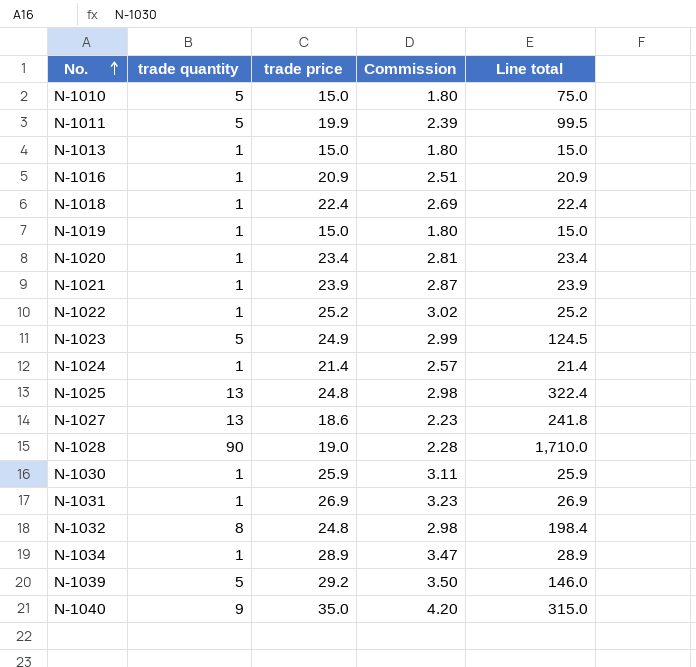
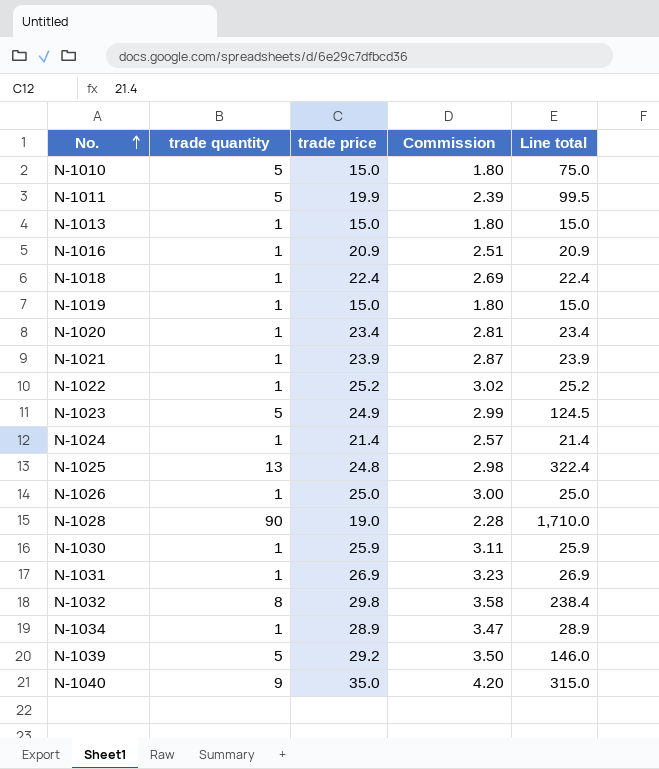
row N-1027: 13 | 18.6 | 2.23 | 241.8 -> none
row N-1026: none -> 1 | 25.0 | 3.00 | 25.0
N-1032 | trade price: 24.8 -> 29.8
N-1032 | Commission: 2.98 -> 3.58
N-1032 | Line total: 198.4 -> 238.4

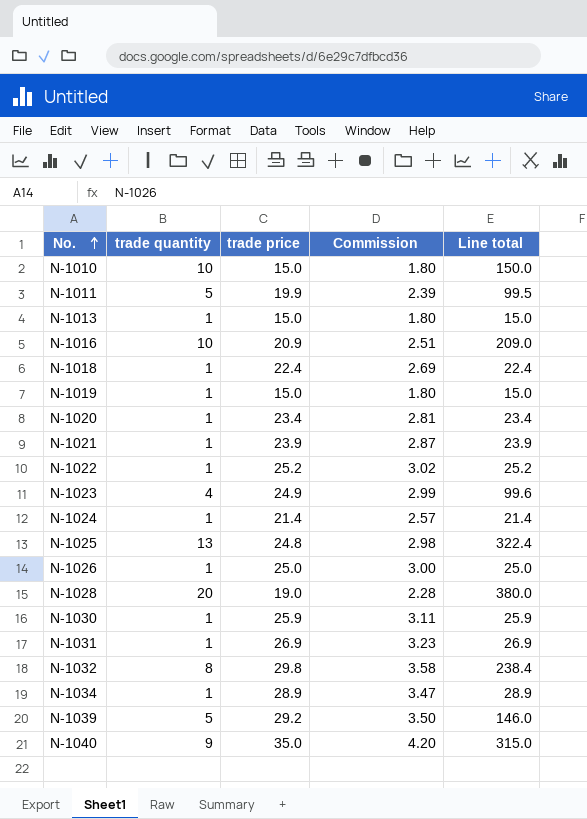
N-1010 | trade quantity: 5 -> 10
N-1010 | Line total: 75.0 -> 150.0
N-1016 | trade quantity: 1 -> 10
N-1016 | Line total: 20.9 -> 209.0
N-1023 | trade quantity: 5 -> 4
N-1023 | Line total: 124.5 -> 99.6
N-1028 | trade quantity: 90 -> 20
N-1028 | Line total: 1,710.0 -> 380.0

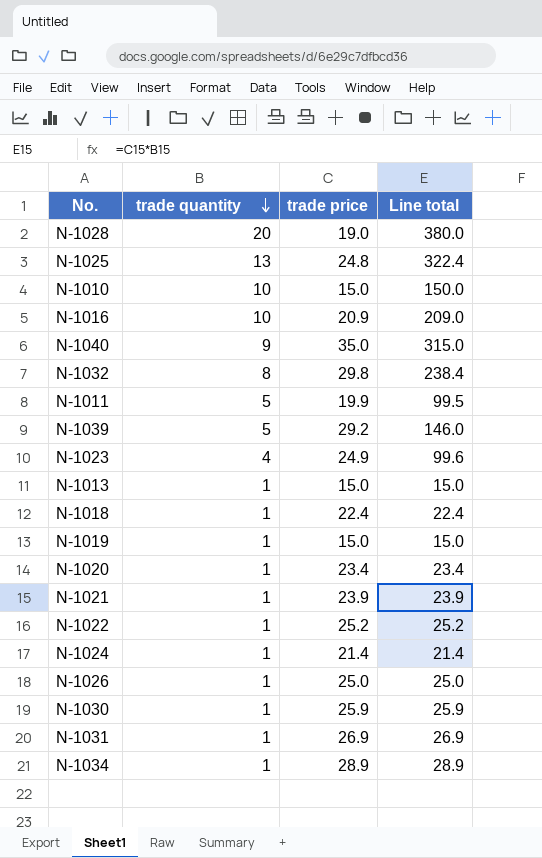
row order: No. ascending -> trade quantity descending
column Commission | formula: [trade price] * 0.12 -> none

